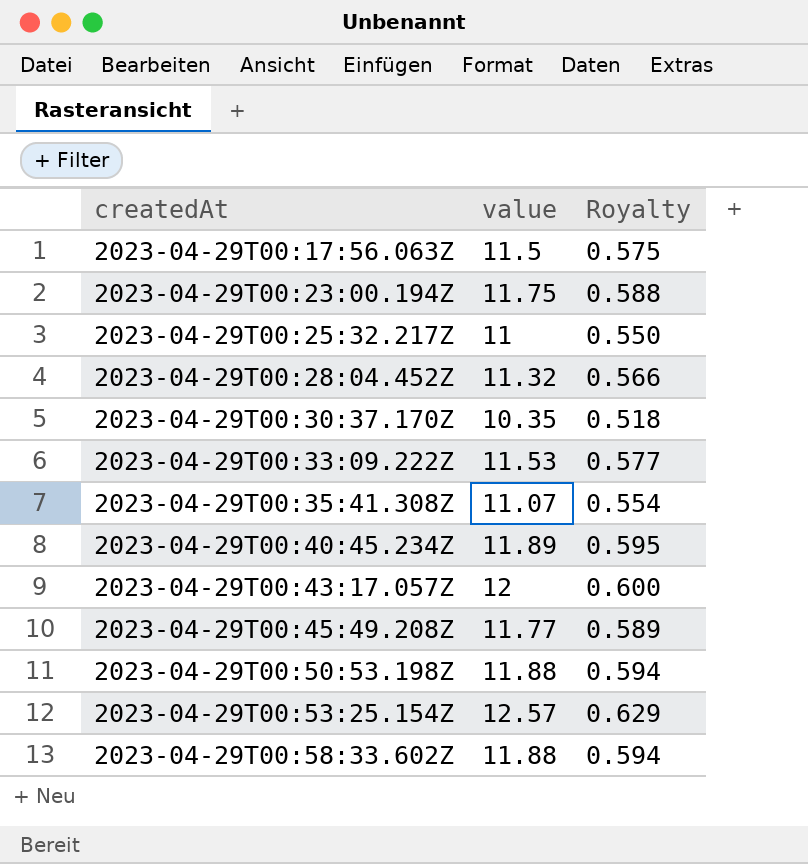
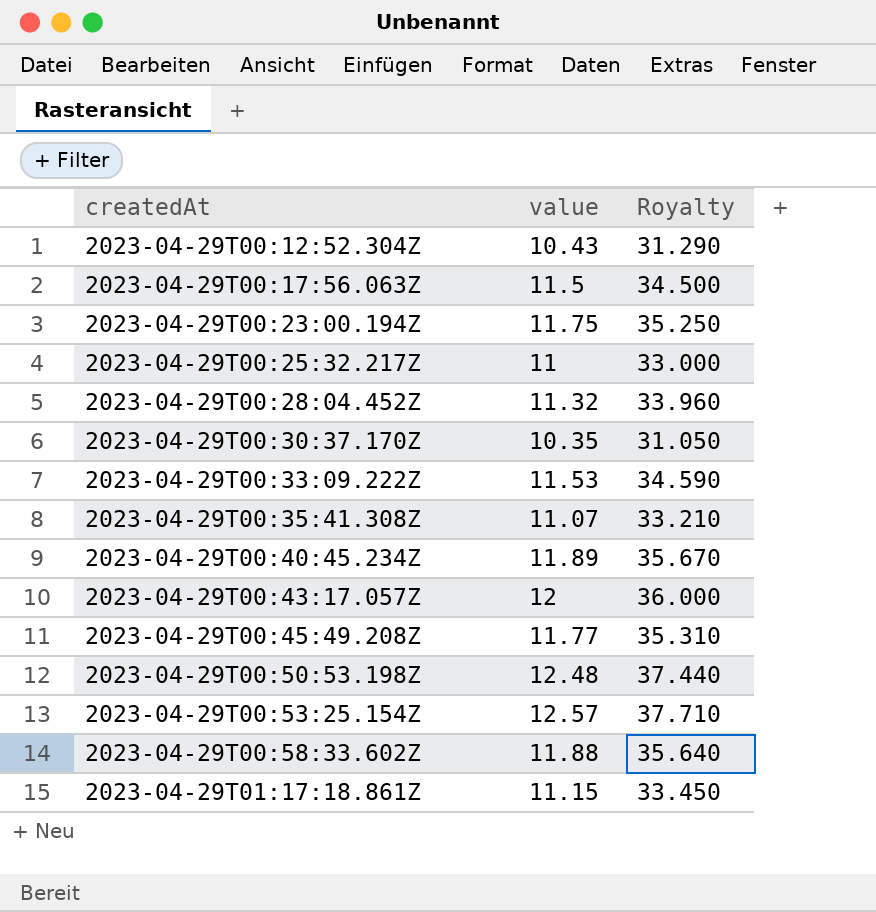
column Royalty | formula: [value] * 0.05 -> [value] * 3
row 2023-04-29T00:12:52.304Z: none -> 10.43 | 31.290
2023-04-29T00:50:53.198Z | value: 11.88 -> 12.48
row 2023-04-29T01:17:18.861Z: none -> 11.15 | 33.450

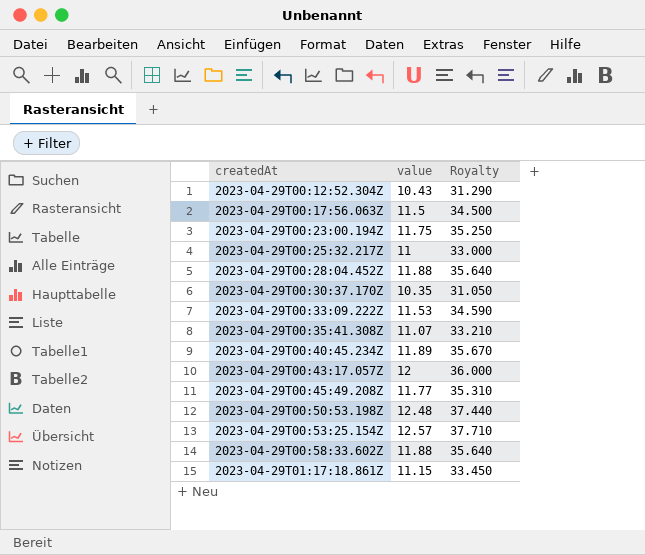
2023-04-29T00:28:04.452Z | value: 11.32 -> 11.88
2023-04-29T00:28:04.452Z | Royalty: 33.960 -> 35.640

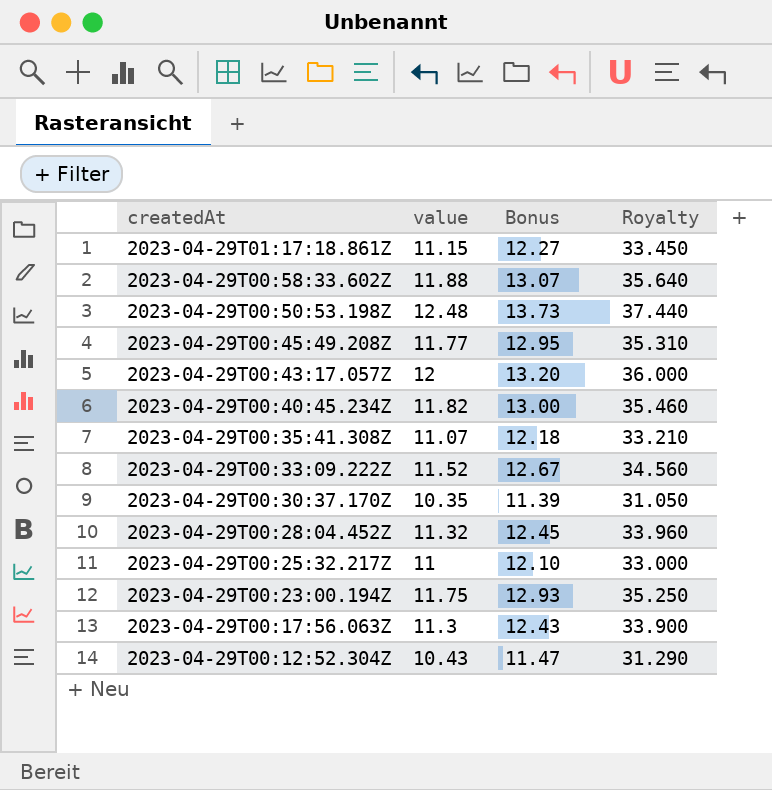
row order: createdAt ascending -> createdAt descending
column Bonus | formula: none -> [value] * 1.1
row 2023-04-29T00:53:25.154Z: 12.57 | 37.710 -> none
2023-04-29T00:40:45.234Z | value: 11.89 -> 11.82
2023-04-29T00:40:45.234Z | Royalty: 35.670 -> 35.460
2023-04-29T00:33:09.222Z | value: 11.53 -> 11.52
2023-04-29T00:33:09.222Z | Royalty: 34.590 -> 34.560
2023-04-29T00:28:04.452Z | value: 11.88 -> 11.32
2023-04-29T00:28:04.452Z | Royalty: 35.640 -> 33.960
2023-04-29T00:17:56.063Z | value: 11.5 -> 11.3
2023-04-29T00:17:56.063Z | Royalty: 34.500 -> 33.900

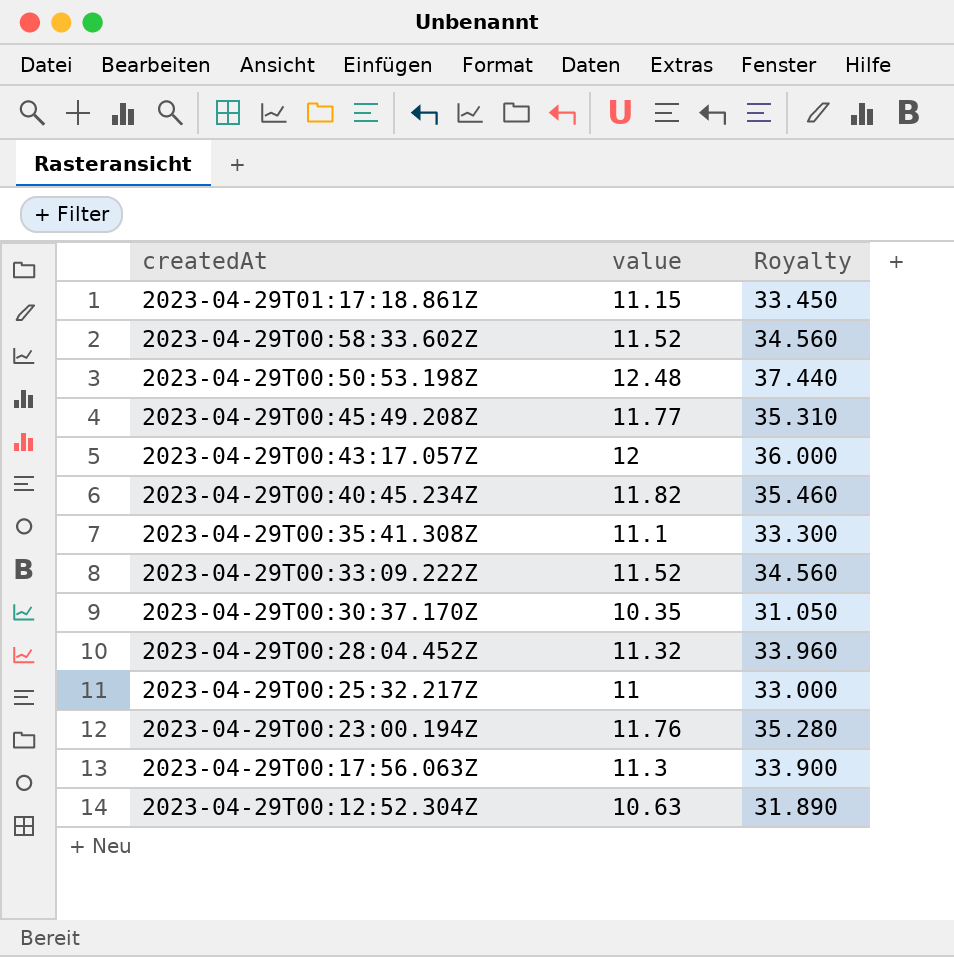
column Bonus | formula: [value] * 1.1 -> none
2023-04-29T00:58:33.602Z | value: 11.88 -> 11.52
2023-04-29T00:58:33.602Z | Royalty: 35.640 -> 34.560
2023-04-29T00:35:41.308Z | value: 11.07 -> 11.1
2023-04-29T00:35:41.308Z | Royalty: 33.210 -> 33.300
2023-04-29T00:23:00.194Z | value: 11.75 -> 11.76
2023-04-29T00:23:00.194Z | Royalty: 35.250 -> 35.280
2023-04-29T00:12:52.304Z | value: 10.43 -> 10.63
2023-04-29T00:12:52.304Z | Royalty: 31.290 -> 31.890

